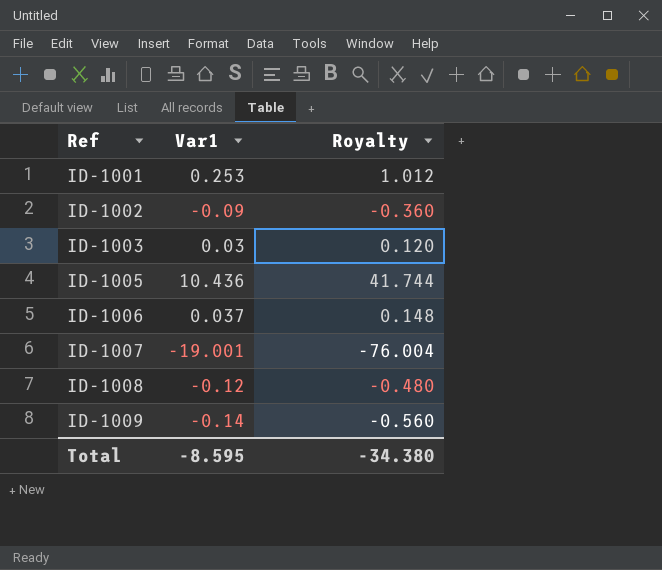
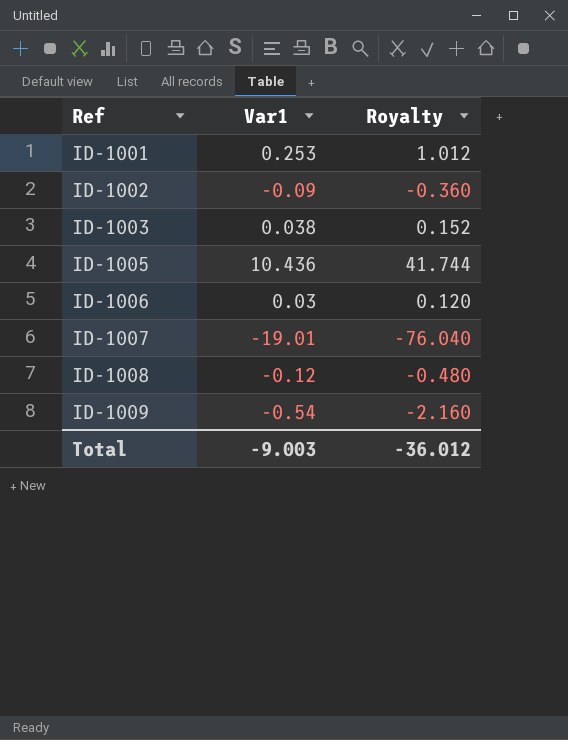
ID-1003 | Var1: 0.03 -> 0.038
ID-1003 | Royalty: 0.120 -> 0.152
ID-1006 | Var1: 0.037 -> 0.03
ID-1006 | Royalty: 0.148 -> 0.120
ID-1007 | Var1: -19.001 -> -19.01
ID-1007 | Royalty: -76.004 -> -76.040
ID-1009 | Var1: -0.14 -> -0.54
ID-1009 | Royalty: -0.560 -> -2.160
Total | Var1: -8.595 -> -9.003
Total | Royalty: -34.380 -> -36.012

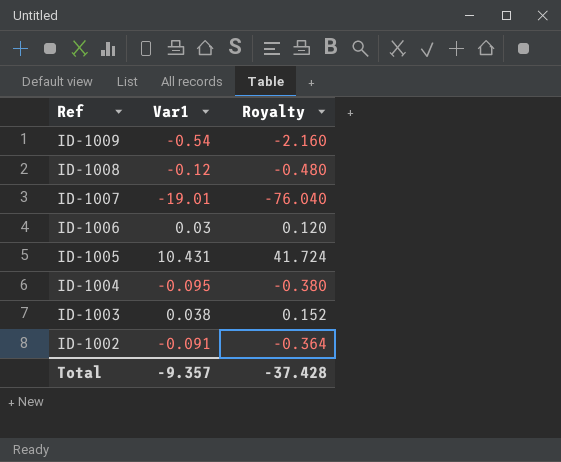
row order: Ref ascending -> Ref descending
row ID-1001: 0.253 | 1.012 -> none
ID-1005 | Var1: 10.436 -> 10.431
ID-1005 | Royalty: 41.744 -> 41.724
row ID-1004: none -> -0.095 | -0.380
ID-1002 | Var1: -0.09 -> -0.091
ID-1002 | Royalty: -0.360 -> -0.364
Total | Var1: -9.003 -> -9.357
Total | Royalty: -36.012 -> -37.428

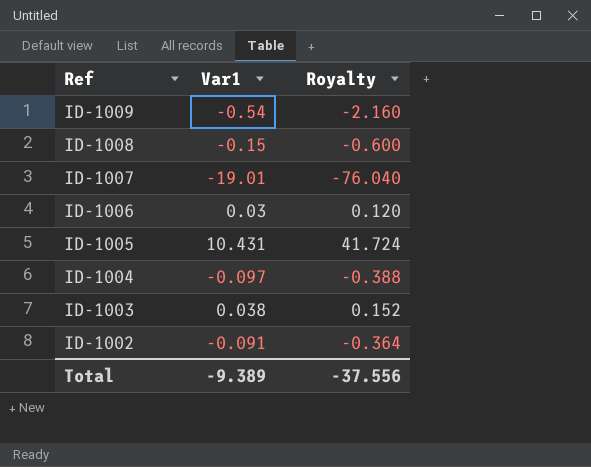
ID-1008 | Var1: -0.12 -> -0.15
ID-1008 | Royalty: -0.480 -> -0.600
ID-1004 | Var1: -0.095 -> -0.097
ID-1004 | Royalty: -0.380 -> -0.388
Total | Var1: -9.357 -> -9.389
Total | Royalty: -37.428 -> -37.556

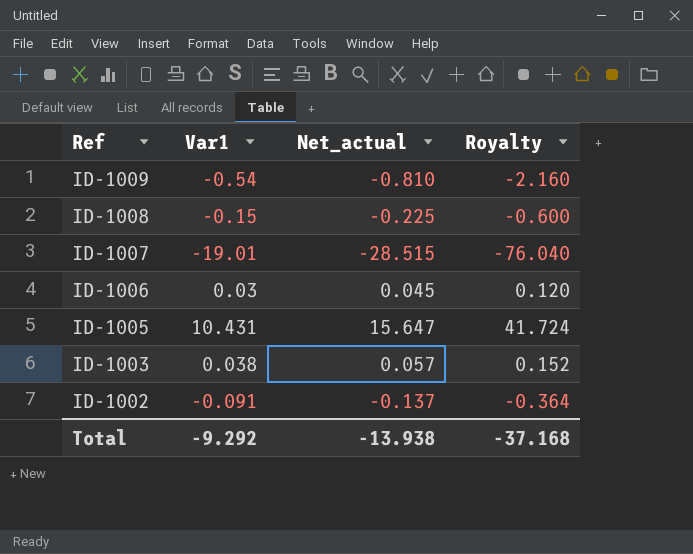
column Net_actual | formula: none -> [Var1] * 1.5
row ID-1004: -0.097 | -0.388 -> none
Total | Var1: -9.389 -> -9.292
Total | Royalty: -37.556 -> -37.168

